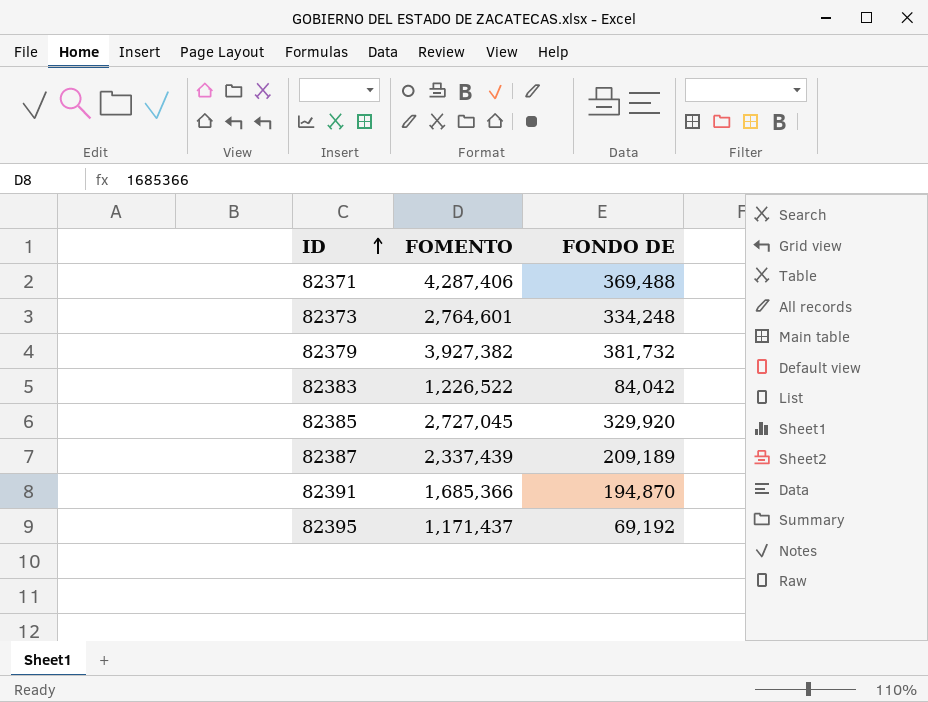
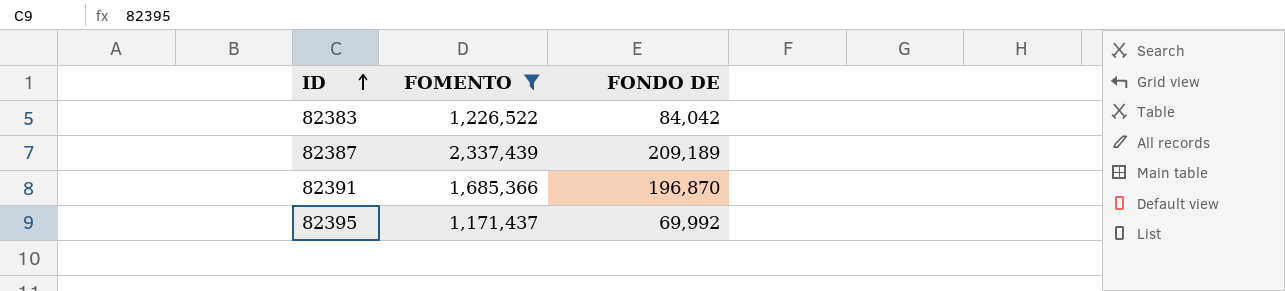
filter: none -> FOMENTO <= 2,337,439
82391 | FONDO DE: 194,870 -> 196,870
82395 | FONDO DE: 69,192 -> 69,992

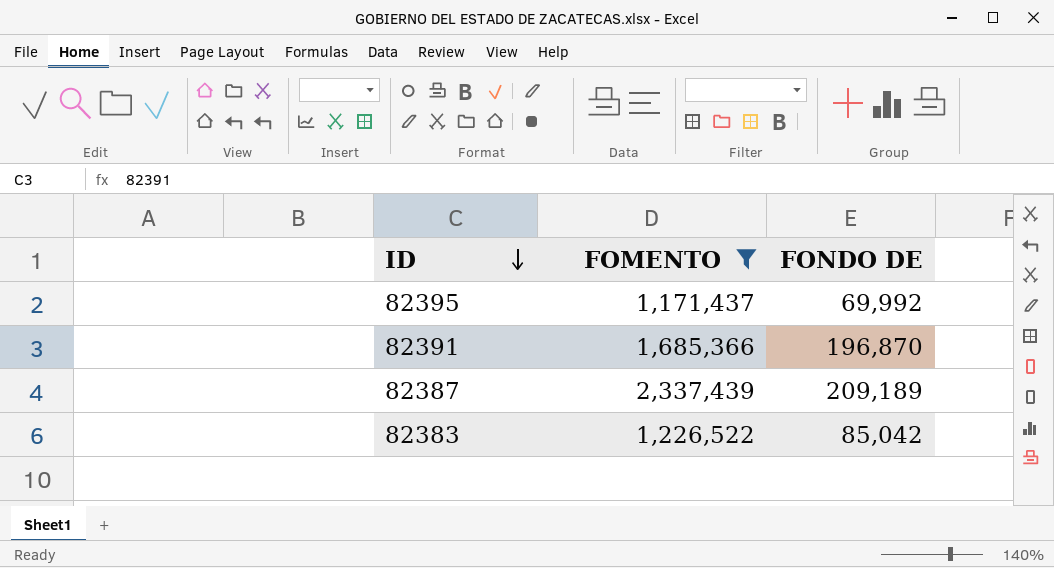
row order: ID ascending -> ID descending
82383 | FONDO DE: 84,042 -> 85,042

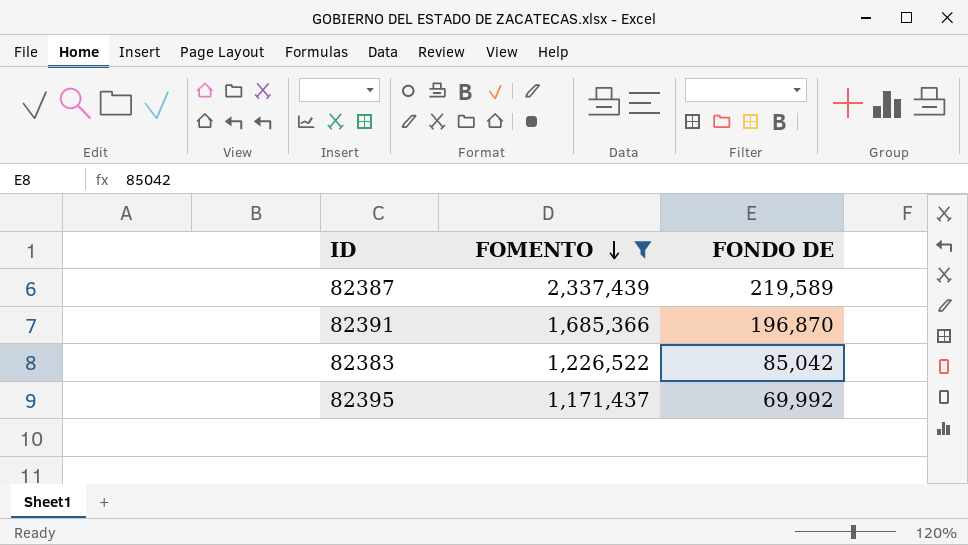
row order: ID descending -> FOMENTO descending
82387 | FONDO DE: 209,189 -> 219,589

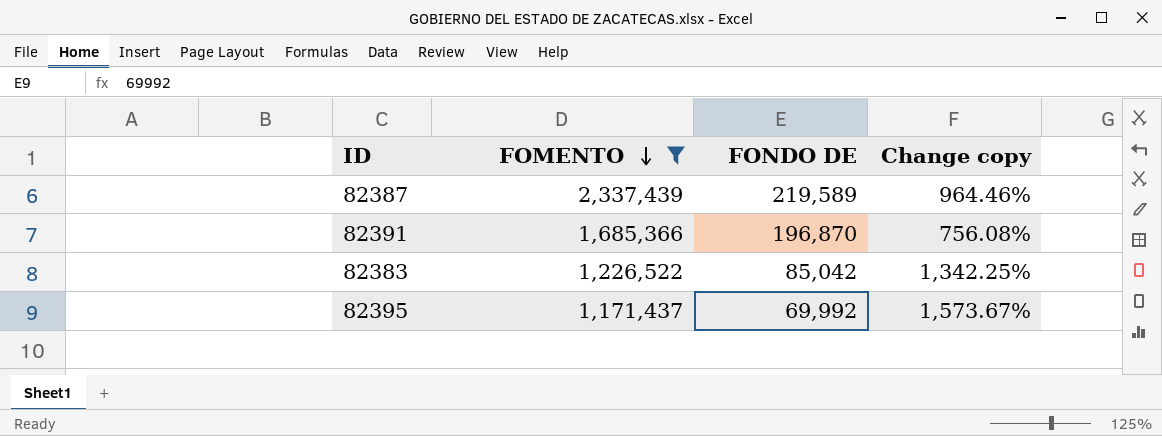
column Change copy | formula: none -> ([FOMENTO] - [FONDO DE]) / [FONDO DE]

